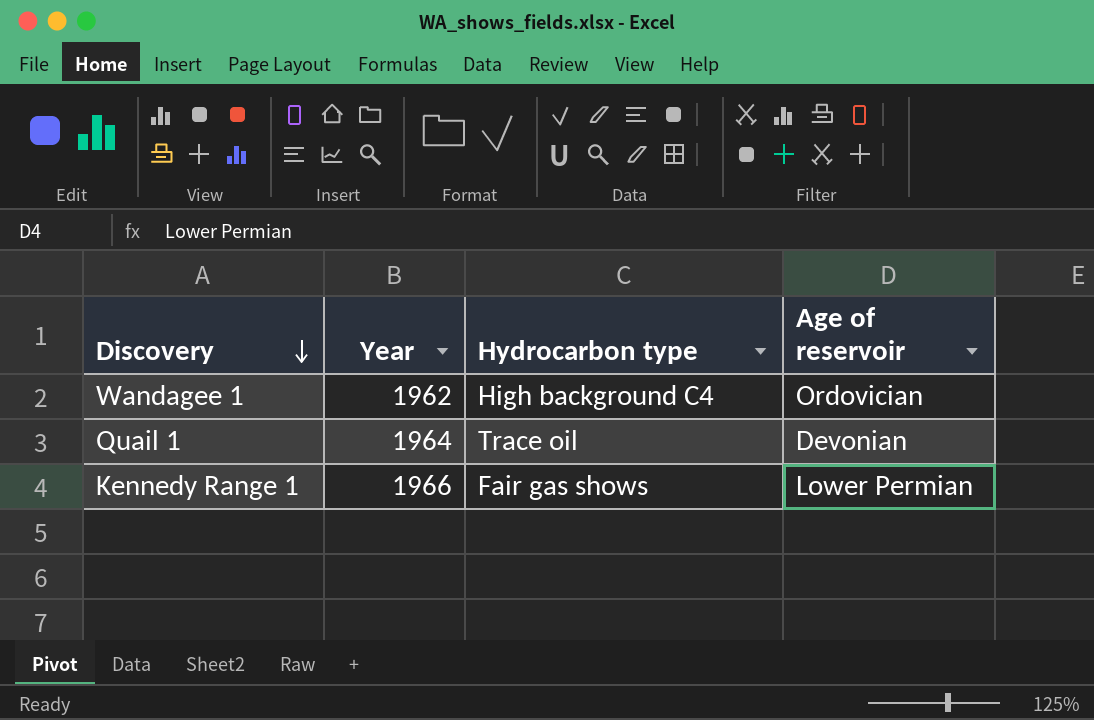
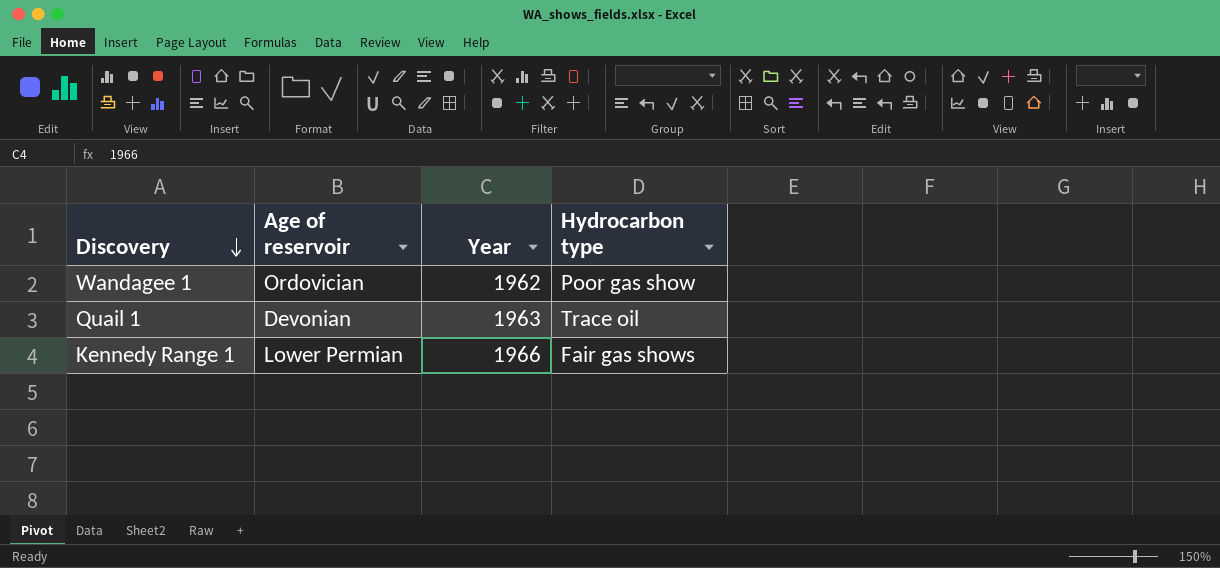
column Age of reservoir | position: 4 -> 2
Wandagee 1 | Hydrocarbon type: High background C4 -> Poor gas show
Quail 1 | Year: 1964 -> 1963

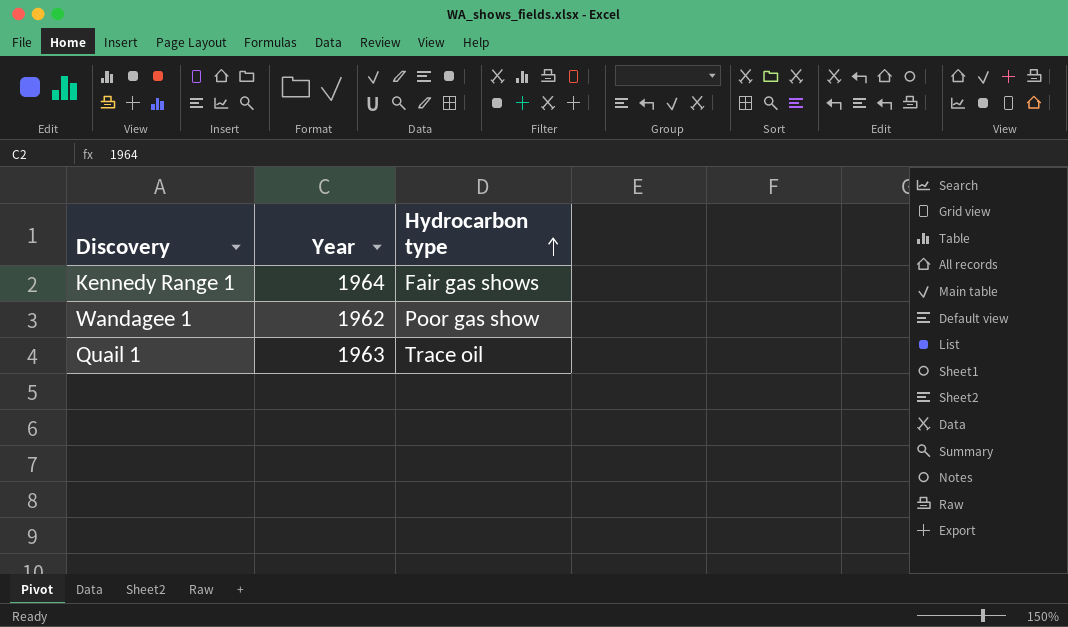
row order: Discovery descending -> Hydrocarbon type ascending
column Age of reservoir | position: 2 -> none
Kennedy Range 1 | Year: 1966 -> 1964

